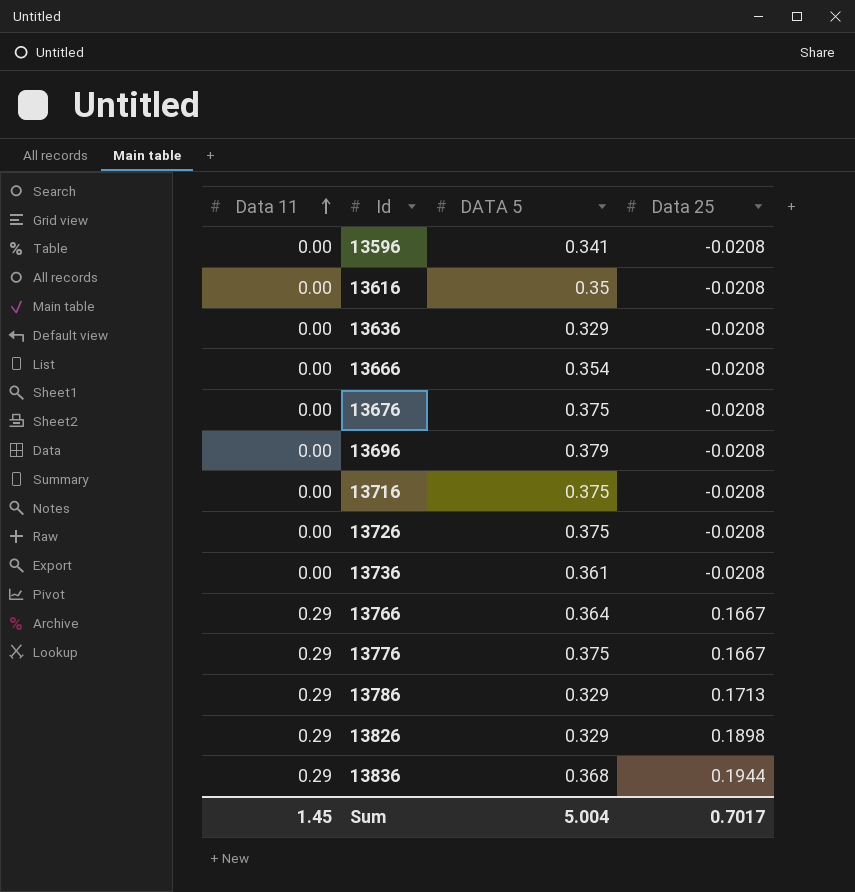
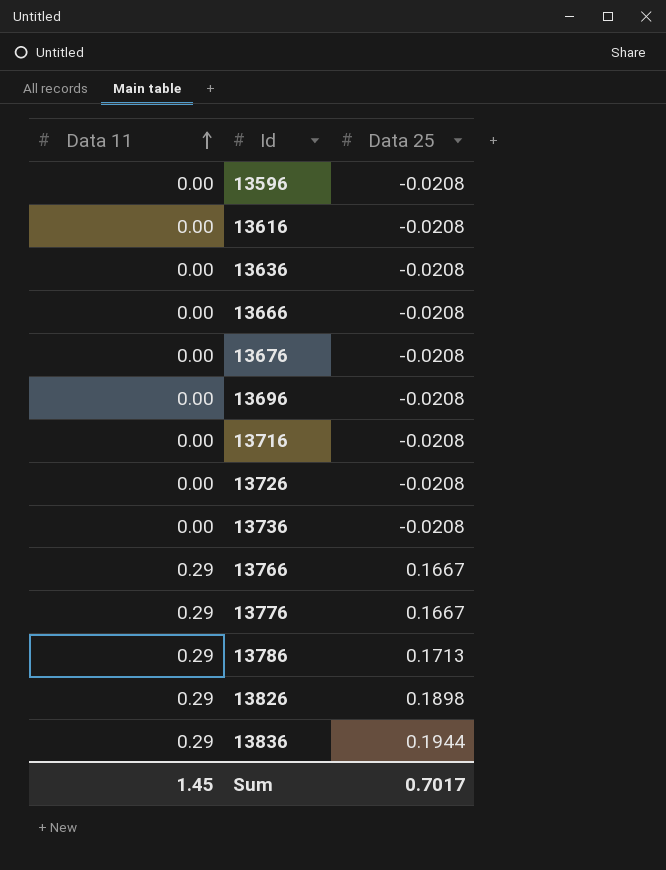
column DATA 5 | position: 3 -> none

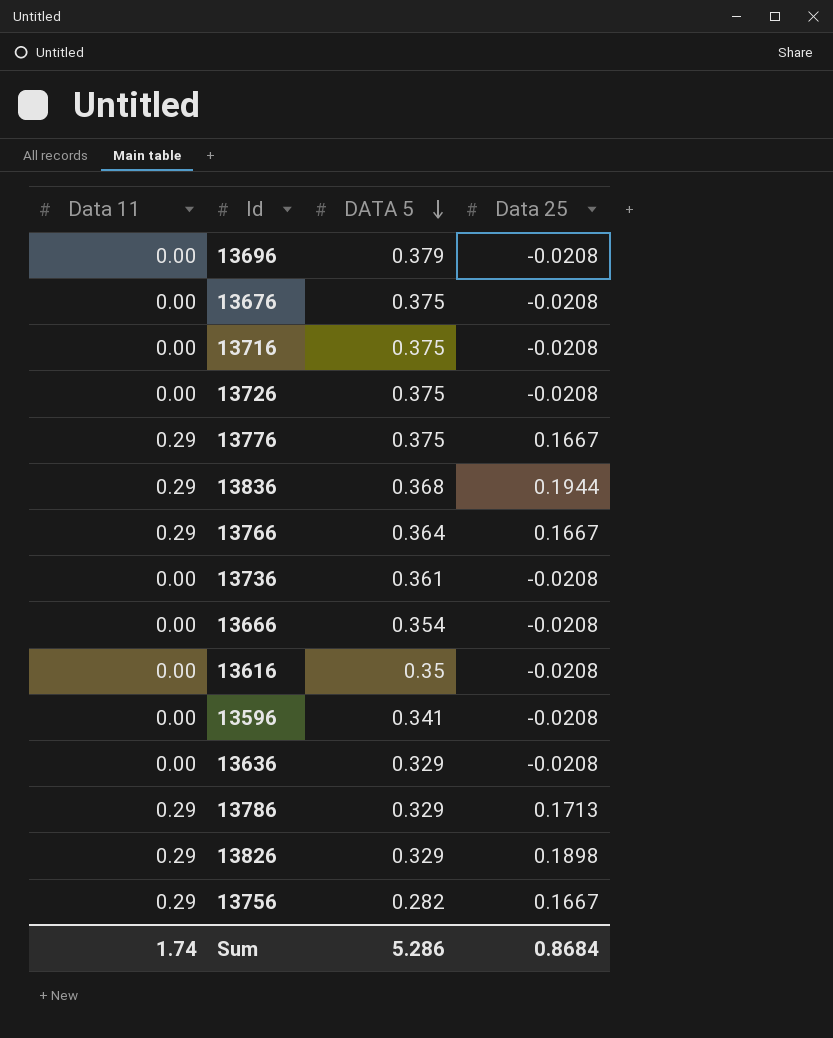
row order: Data 11 ascending -> DATA 5 descending
column DATA 5 | position: none -> 3
row 13756: none -> 0.29 | 0.282 | 0.1667
Sum | Data 11: 1.45 -> 1.74
Sum | Data 25: 0.7017 -> 0.8684

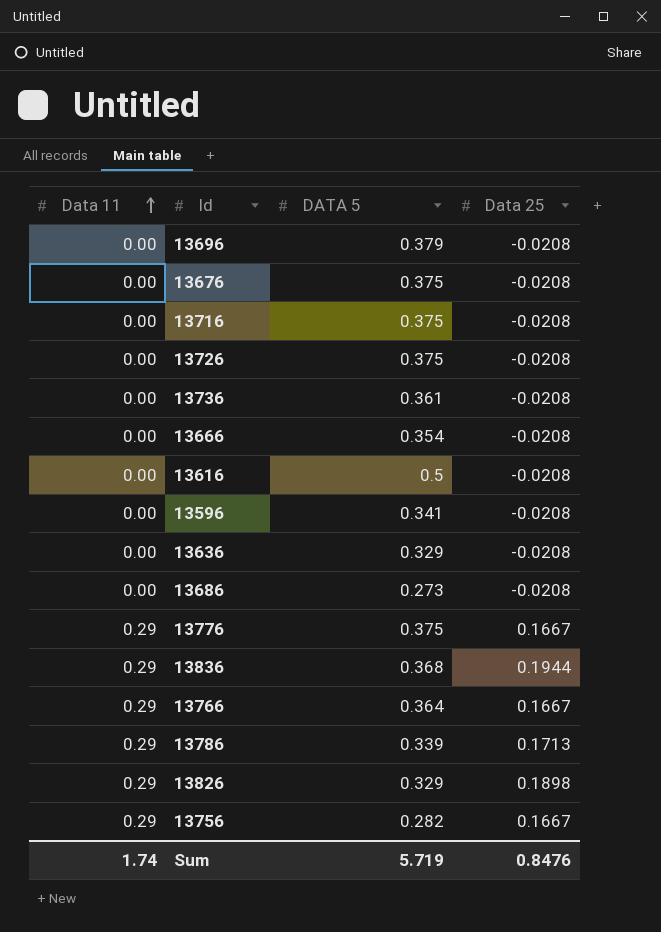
row order: DATA 5 descending -> Data 11 ascending
13616 | DATA 5: 0.35 -> 0.5
row 13686: none -> 0.00 | 0.273 | -0.0208
13786 | DATA 5: 0.329 -> 0.339
Sum | DATA 5: 5.286 -> 5.719
Sum | Data 25: 0.8684 -> 0.8476

